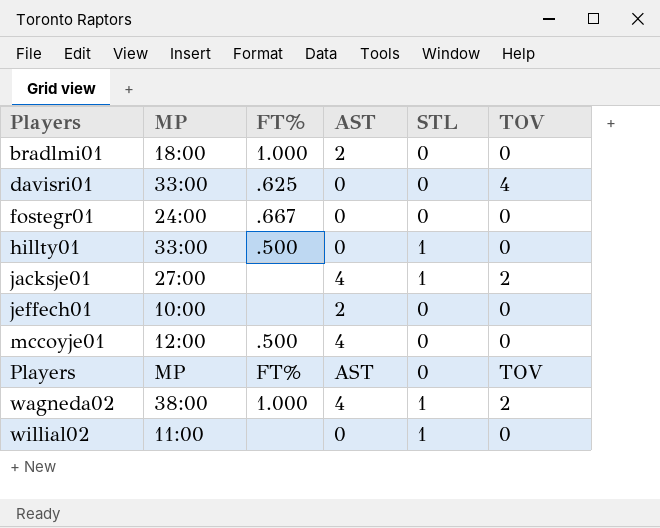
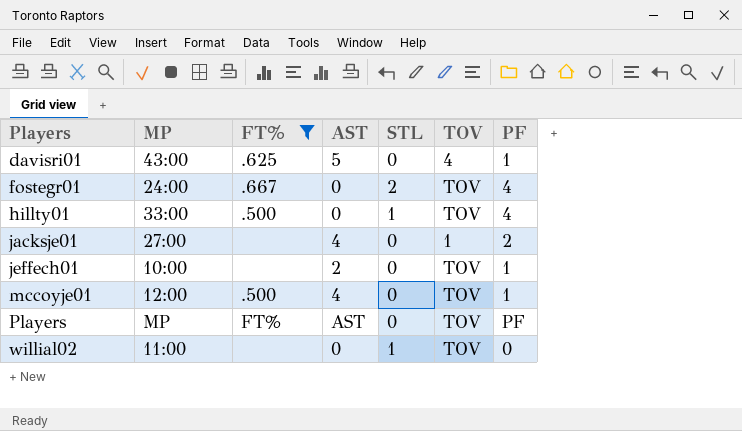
filter: none -> FT% != 1.000
column PF | position: none -> 7
davisri01 | MP: 33:00 -> 43:00
davisri01 | AST: 0 -> 5
fostegr01 | STL: 0 -> 2
fostegr01 | TOV: 0 -> TOV
hillty01 | TOV: 0 -> TOV
jacksje01 | STL: 1 -> 0
jacksje01 | TOV: 2 -> 1
jeffech01 | TOV: 0 -> TOV
mccoyje01 | TOV: 0 -> TOV
willial02 | TOV: 0 -> TOV

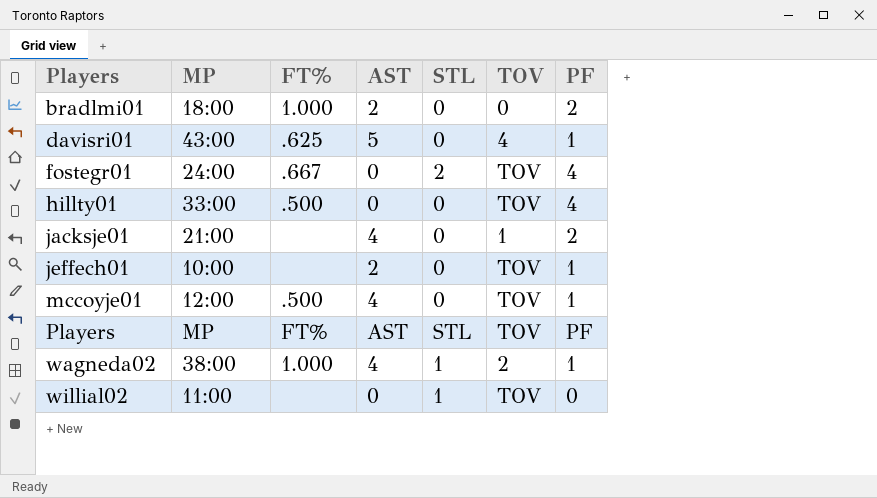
filter: FT% != 1.000 -> none
hillty01 | STL: 1 -> 0
jacksje01 | MP: 27:00 -> 21:00
Players | STL: 0 -> STL

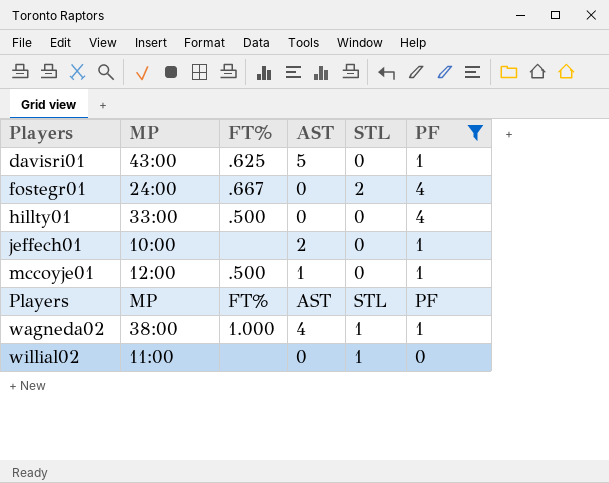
filter: none -> PF != 2
column TOV | position: 6 -> none
mccoyje01 | AST: 4 -> 1

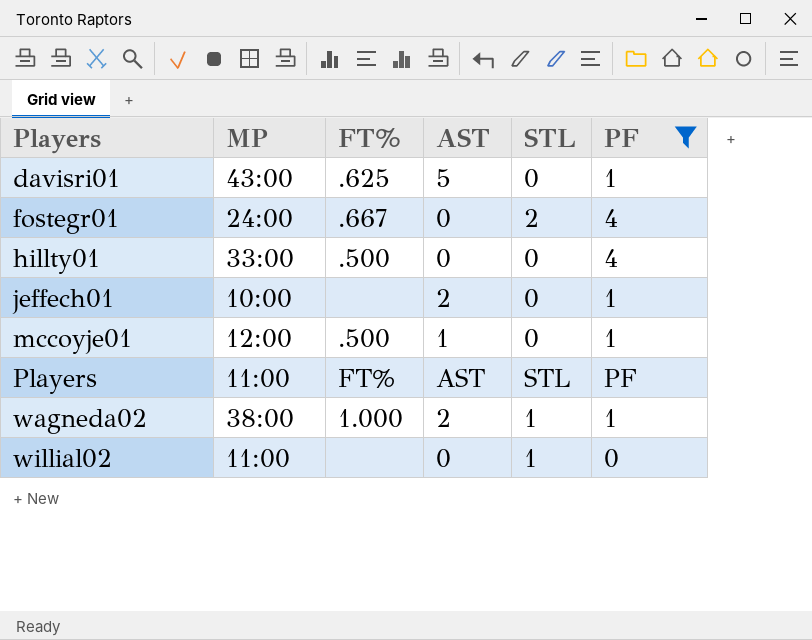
Players | MP: MP -> 11:00
wagneda02 | AST: 4 -> 2

